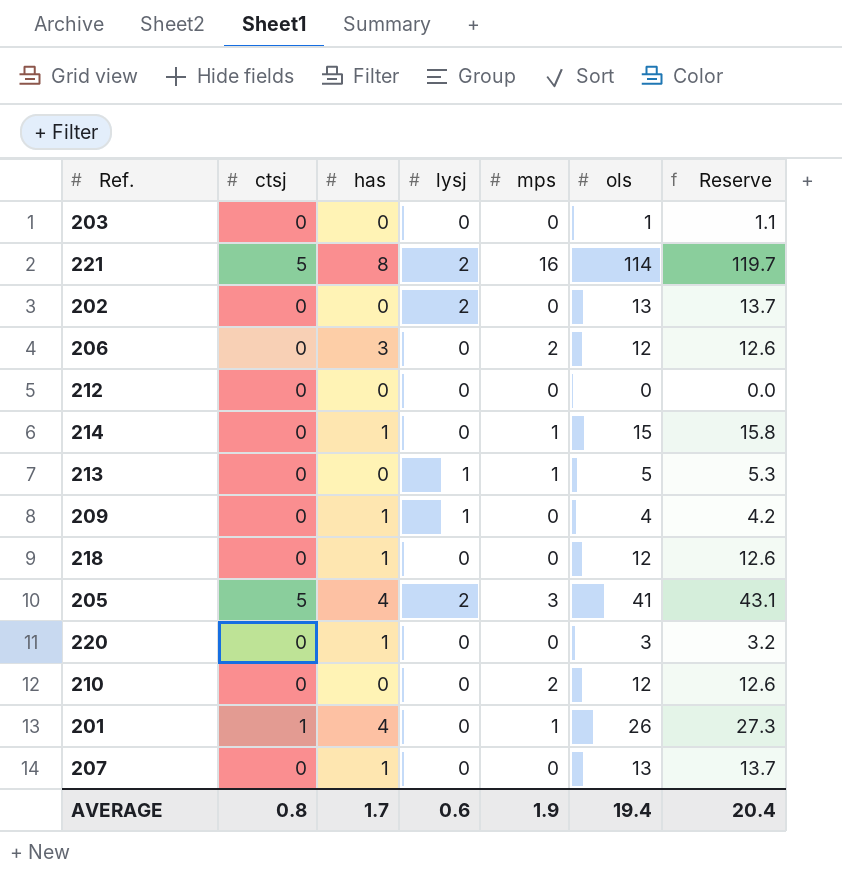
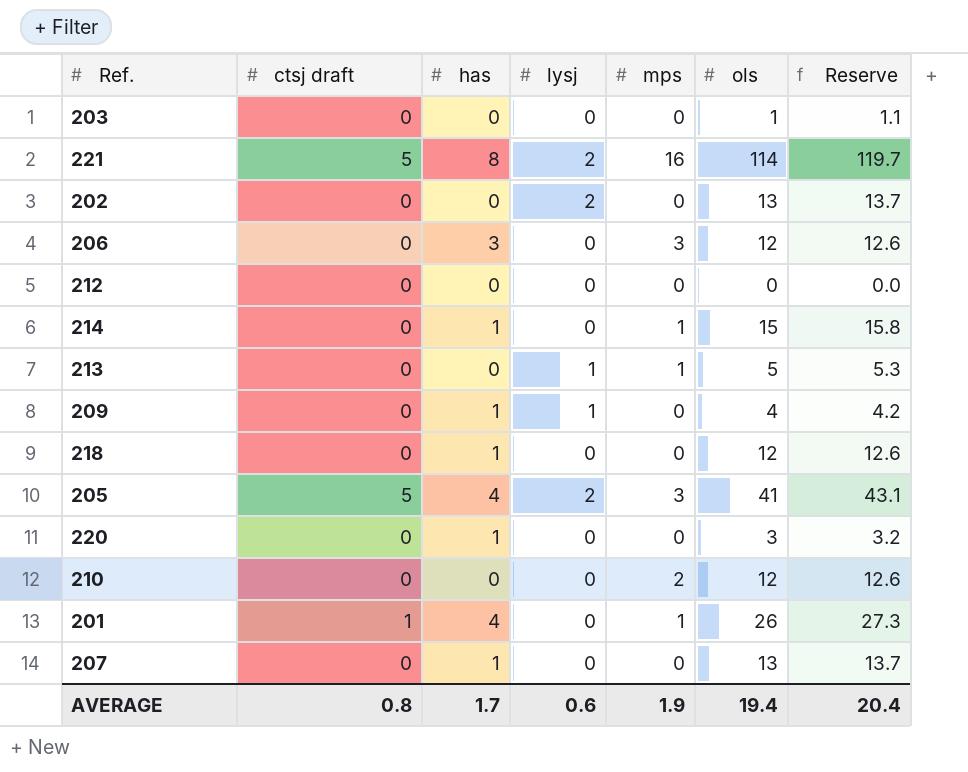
column name: ctsj -> ctsj draft
206 | mps: 2 -> 3

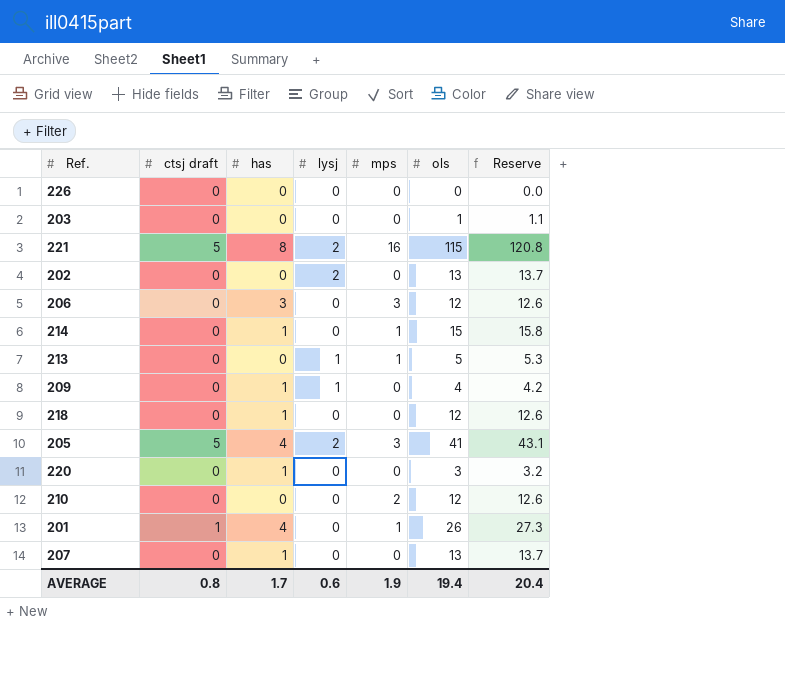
row 212: 0 | 0 | 0 | 0 | 0 | 0.0 -> none
row 226: none -> 0 | 0 | 0 | 0 | 0 | 0.0
221 | ols: 114 -> 115
221 | Reserve: 119.7 -> 120.8

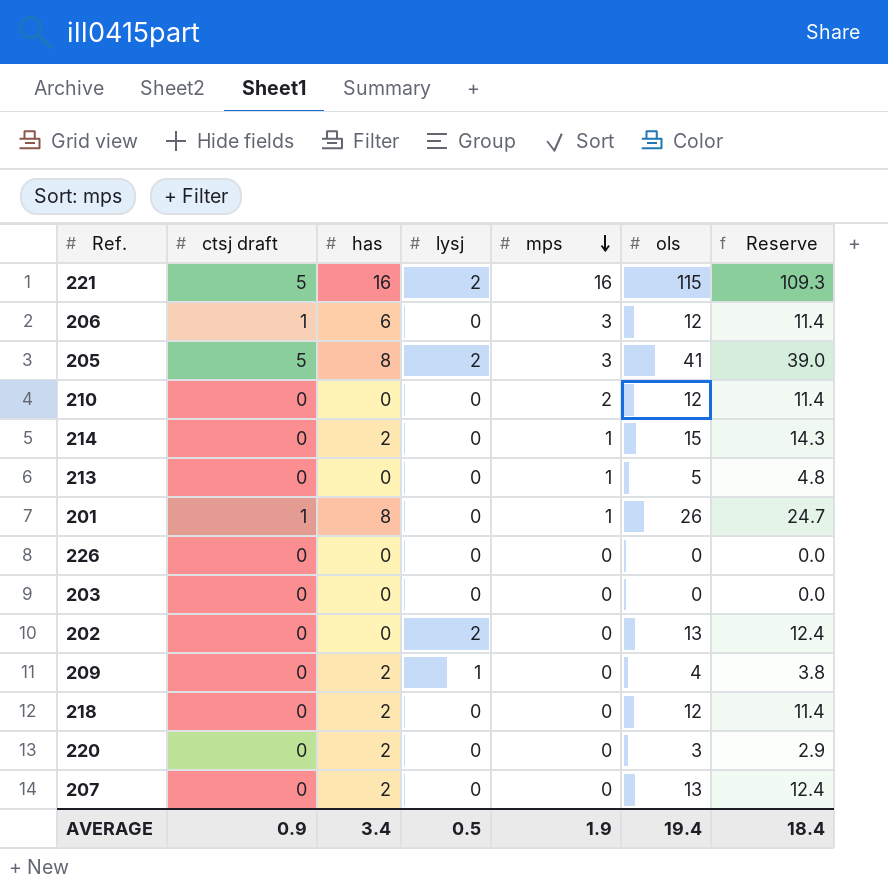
row order: none -> mps descending
column Reserve | formula: [ols] * 1.05 -> [ols] * 0.95
221 | has: 8 -> 16
206 | ctsj draft: 0 -> 1
206 | has: 3 -> 6
205 | has: 4 -> 8
214 | has: 1 -> 2
213 | lysj: 1 -> 0
201 | has: 4 -> 8
203 | ols: 1 -> 0
209 | has: 1 -> 2
218 | has: 1 -> 2
220 | has: 1 -> 2
207 | has: 1 -> 2
AVERAGE | ctsj draft: 0.8 -> 0.9
AVERAGE | has: 1.7 -> 3.4
AVERAGE | lysj: 0.6 -> 0.5
AVERAGE | Reserve: 20.4 -> 18.4

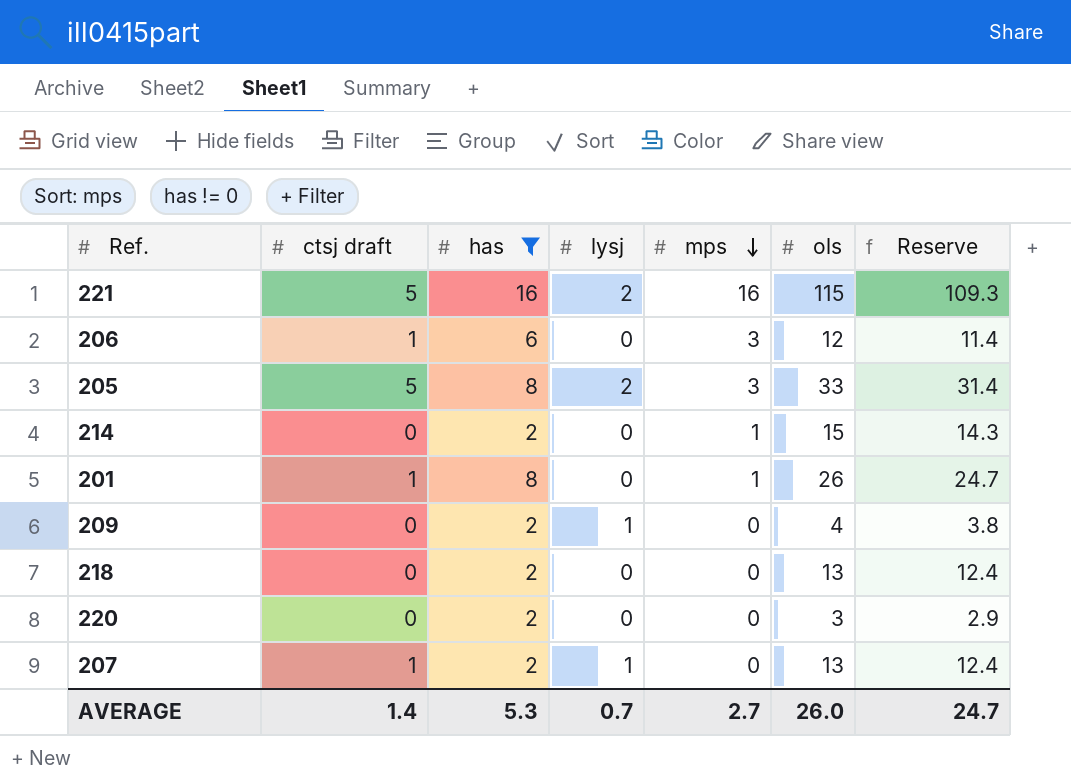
filter: none -> has != 0
205 | ols: 41 -> 33
205 | Reserve: 39.0 -> 31.4
218 | ols: 12 -> 13
218 | Reserve: 11.4 -> 12.4
207 | ctsj draft: 0 -> 1
207 | lysj: 0 -> 1
AVERAGE | ctsj draft: 0.9 -> 1.4
AVERAGE | has: 3.4 -> 5.3
AVERAGE | lysj: 0.5 -> 0.7
AVERAGE | mps: 1.9 -> 2.7
AVERAGE | ols: 19.4 -> 26.0
AVERAGE | Reserve: 18.4 -> 24.7

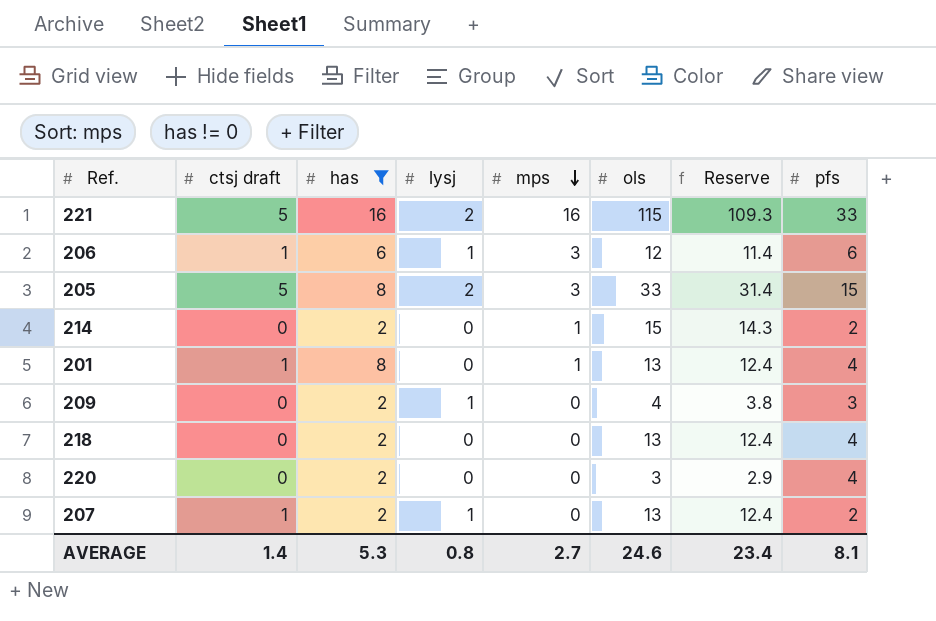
column pfs | position: none -> 8
206 | lysj: 0 -> 1
201 | ols: 26 -> 13
201 | Reserve: 24.7 -> 12.4
AVERAGE | lysj: 0.7 -> 0.8
AVERAGE | ols: 26.0 -> 24.6
AVERAGE | Reserve: 24.7 -> 23.4

